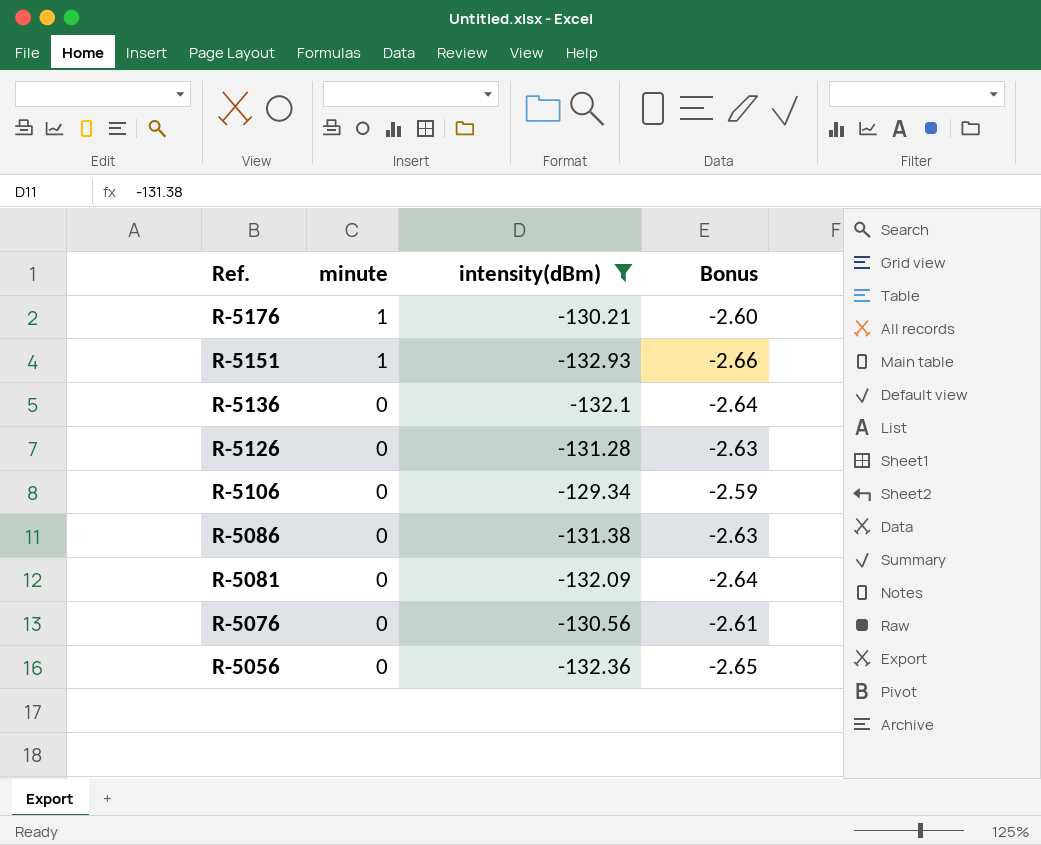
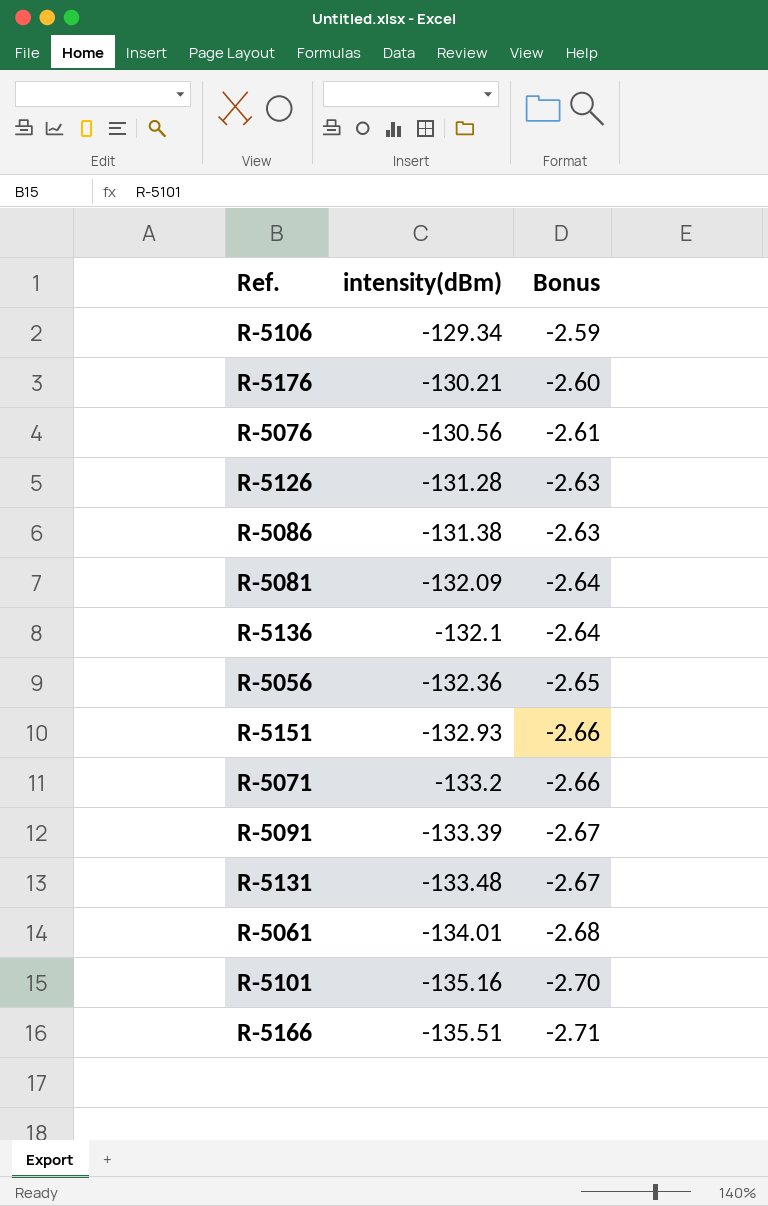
filter: intensity(dBm) >= -132.93 -> none
row order: Ref. descending -> intensity(dBm) descending
column minute | position: 2 -> none

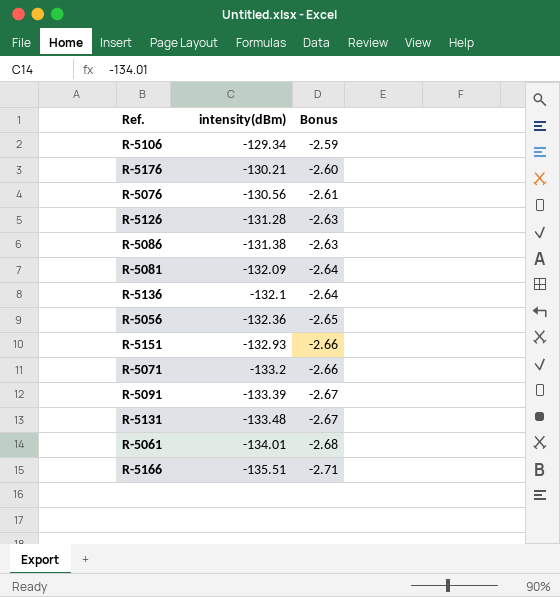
row R-5101: -135.16 | -2.70 -> none

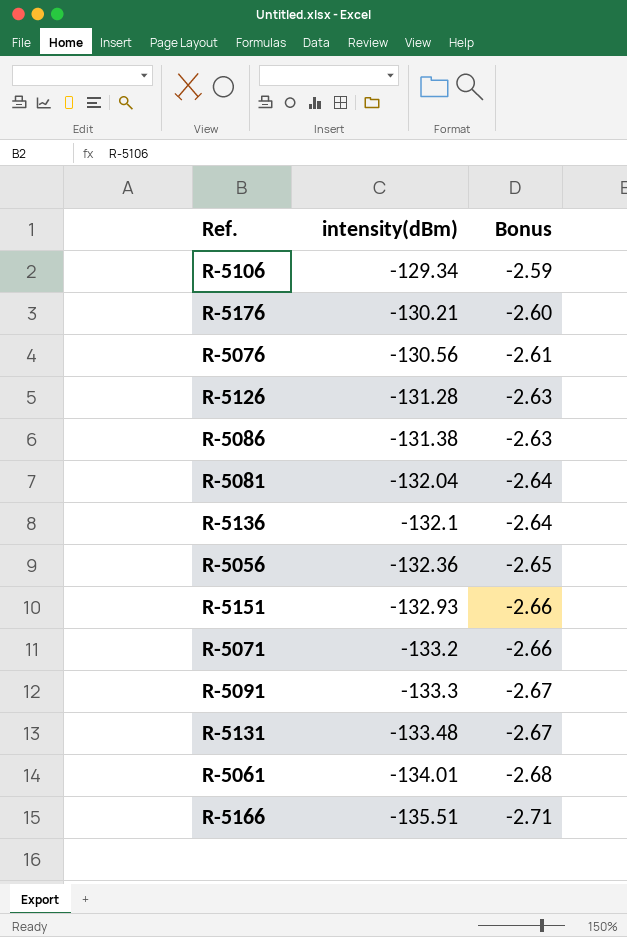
R-5081 | intensity(dBm): -132.09 -> -132.04
R-5091 | intensity(dBm): -133.39 -> -133.3

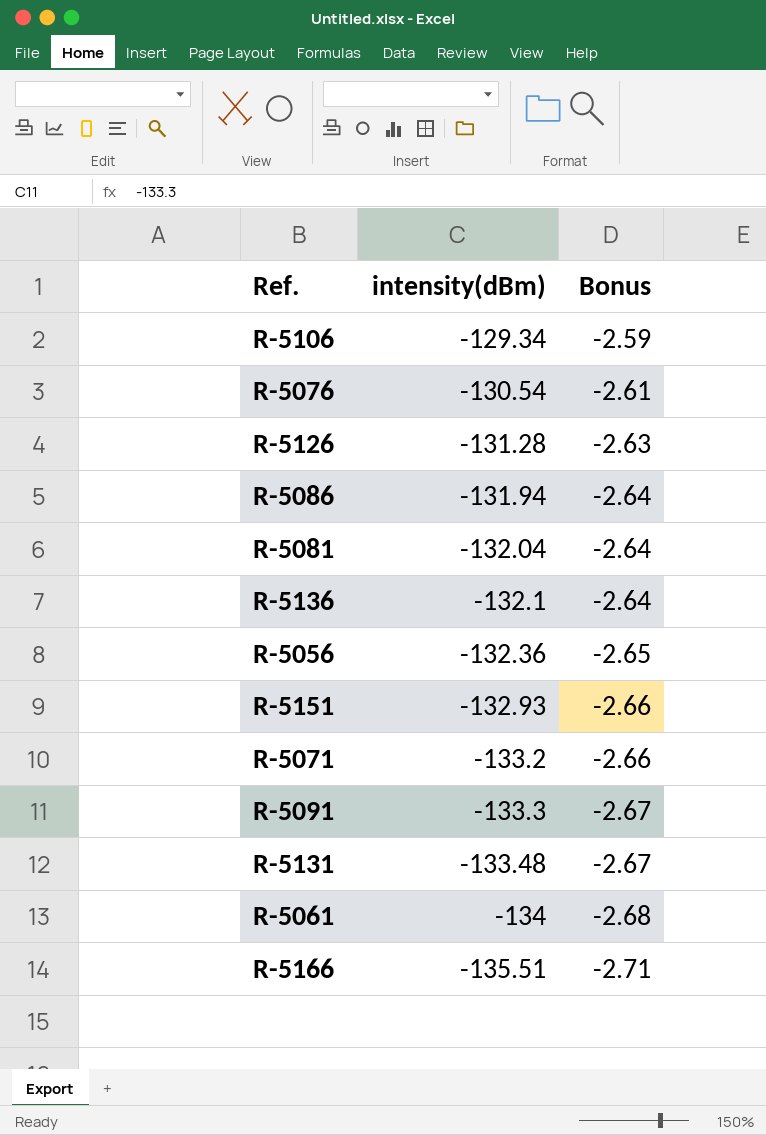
row R-5176: -130.21 | -2.60 -> none
R-5076 | intensity(dBm): -130.56 -> -130.54
R-5086 | intensity(dBm): -131.38 -> -131.94
R-5086 | Bonus: -2.63 -> -2.64
R-5061 | intensity(dBm): -134.01 -> -134

